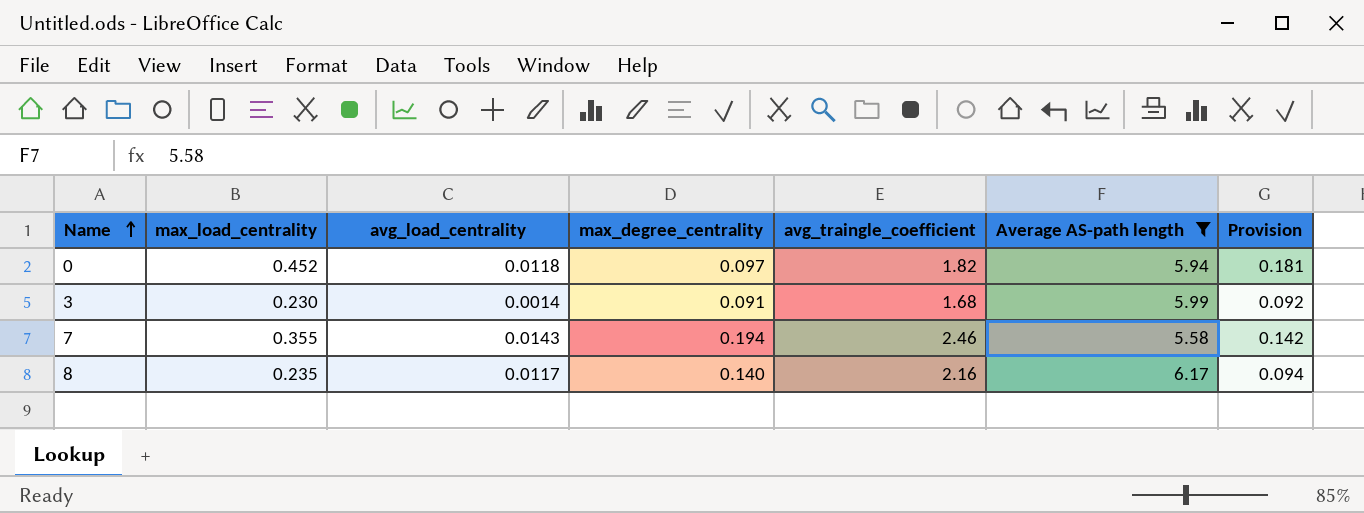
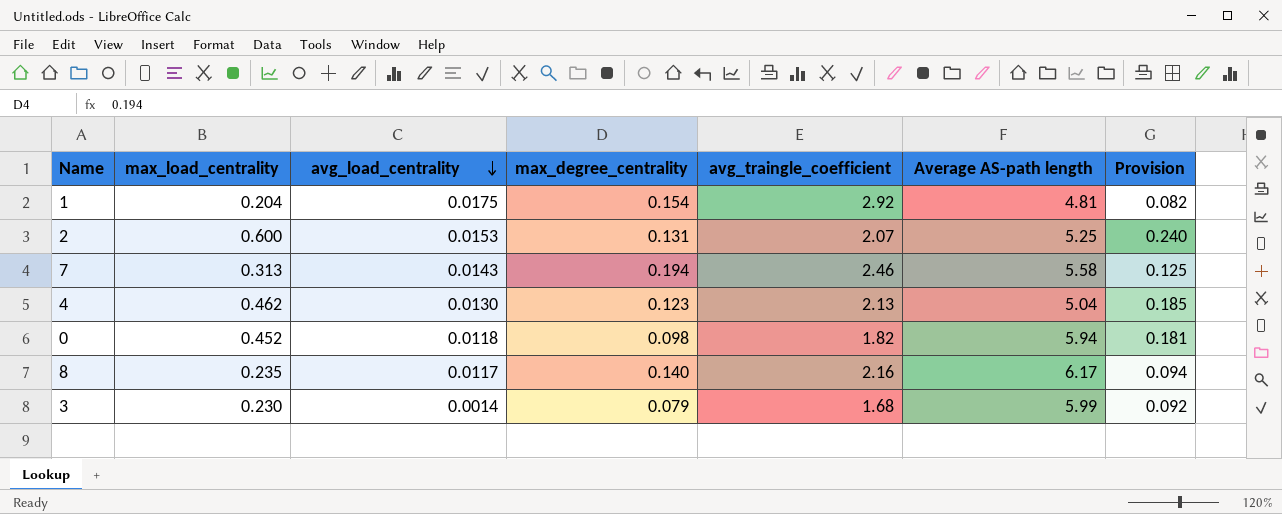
filter: Average AS-path length >= 5.58 -> none
row order: Name ascending -> avg_load_centrality descending
7 | max_load_centrality: 0.355 -> 0.313
7 | Provision: 0.142 -> 0.125
0 | max_degree_centrality: 0.097 -> 0.098
3 | max_degree_centrality: 0.091 -> 0.079

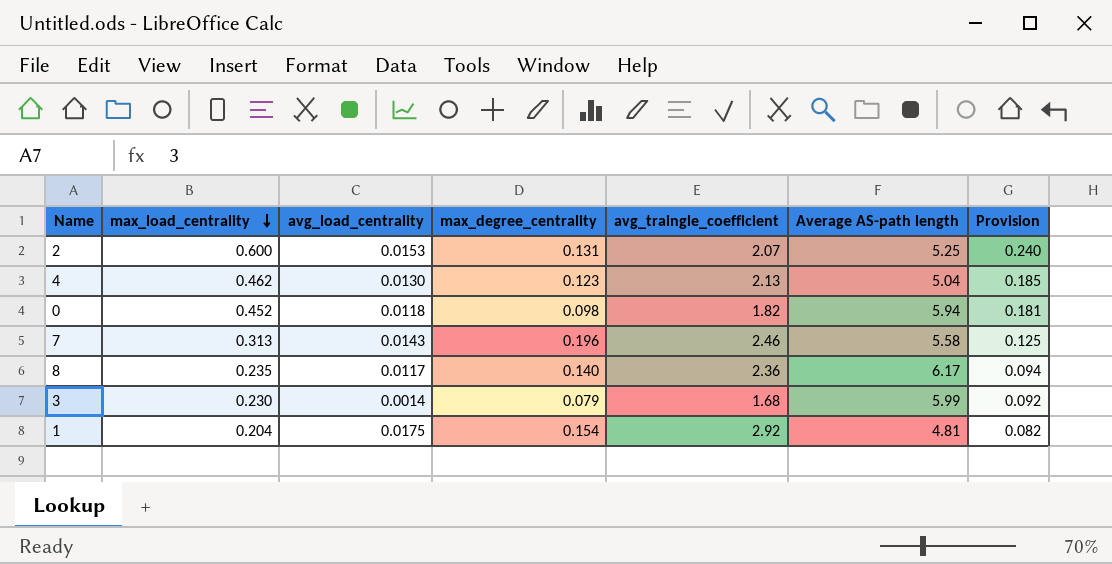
row order: avg_load_centrality descending -> max_load_centrality descending
7 | max_degree_centrality: 0.194 -> 0.196
8 | avg_traingle_coefficient: 2.16 -> 2.36

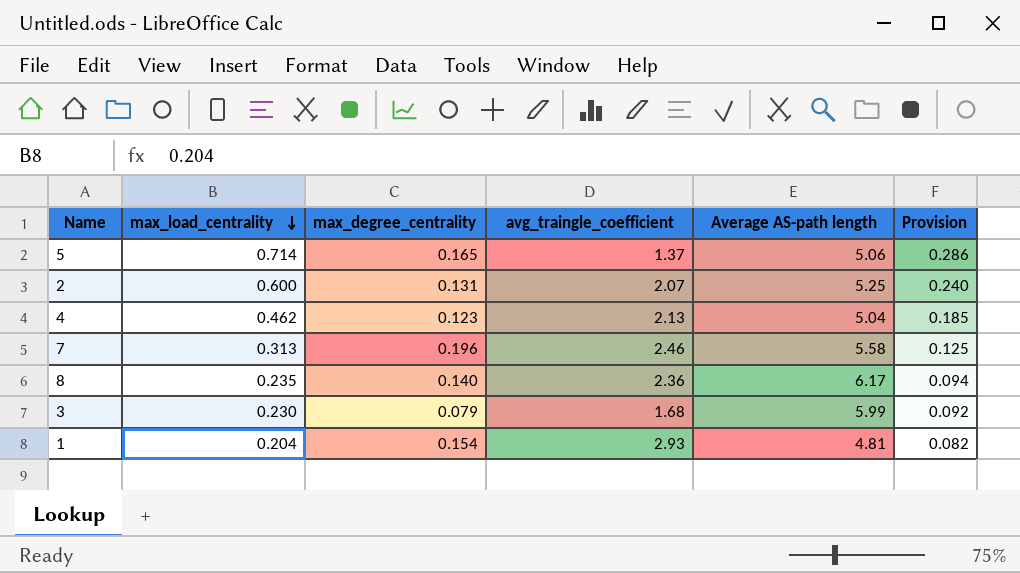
column avg_load_centrality | position: 3 -> none
row 0: 0.452 | 0.0118 | 0.098 | 1.82 | 5.94 | 0.181 -> none
row 5: none -> 0.714 | 0.165 | 1.37 | 5.06 | 0.286
1 | avg_traingle_coefficient: 2.92 -> 2.93

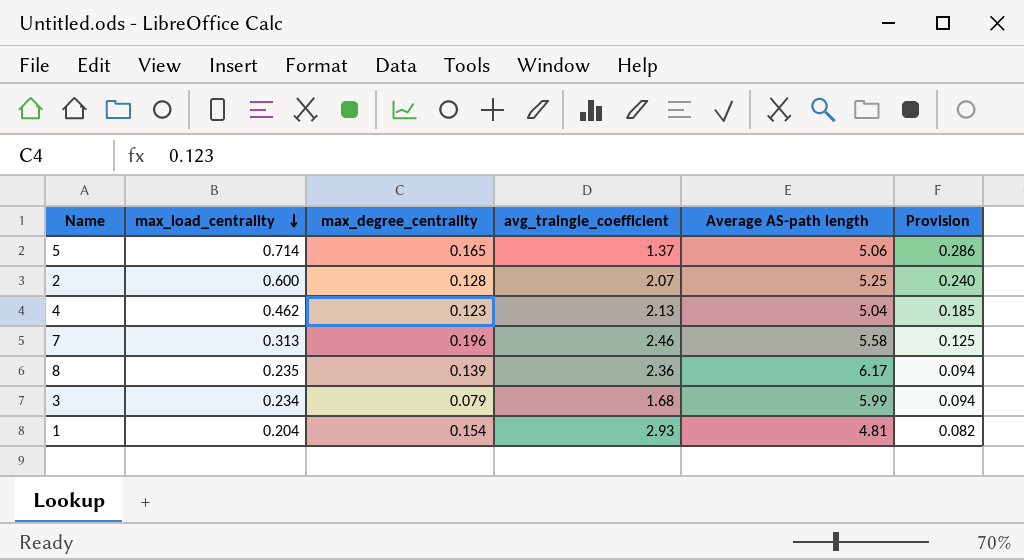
2 | max_degree_centrality: 0.131 -> 0.128
8 | max_degree_centrality: 0.140 -> 0.139
3 | max_load_centrality: 0.230 -> 0.234
3 | Provision: 0.092 -> 0.094

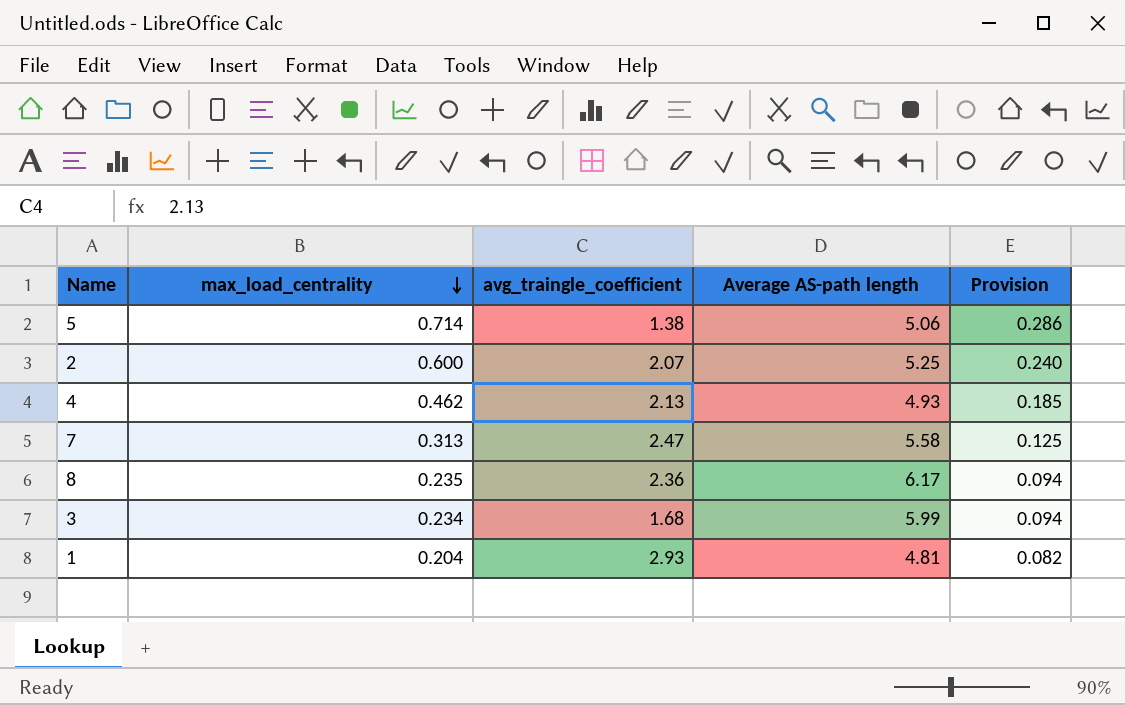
column max_degree_centrality | position: 3 -> none
5 | avg_traingle_coefficient: 1.37 -> 1.38
4 | Average AS-path length: 5.04 -> 4.93
7 | avg_traingle_coefficient: 2.46 -> 2.47

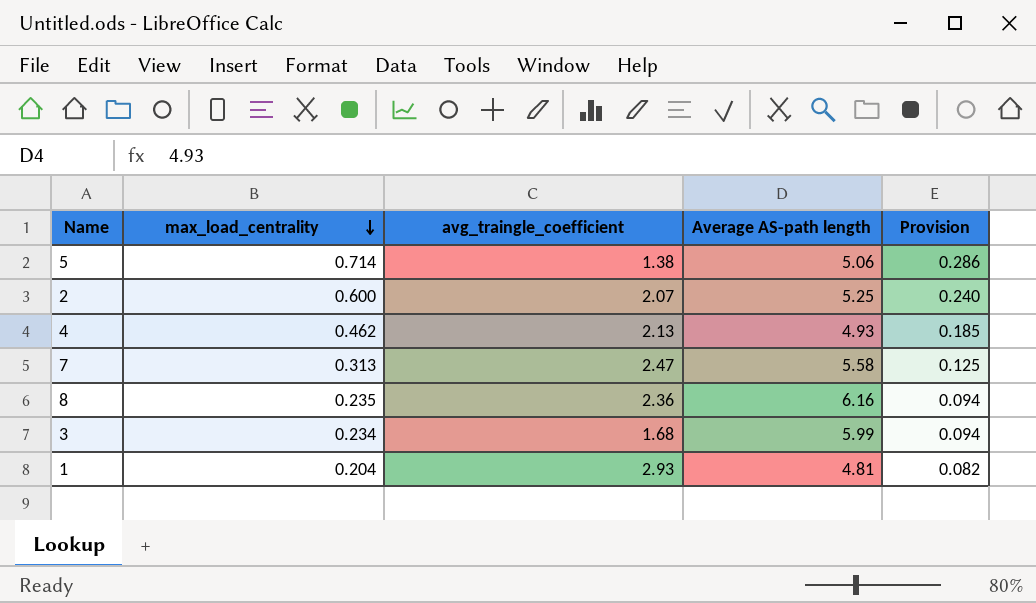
8 | Average AS-path length: 6.17 -> 6.16

